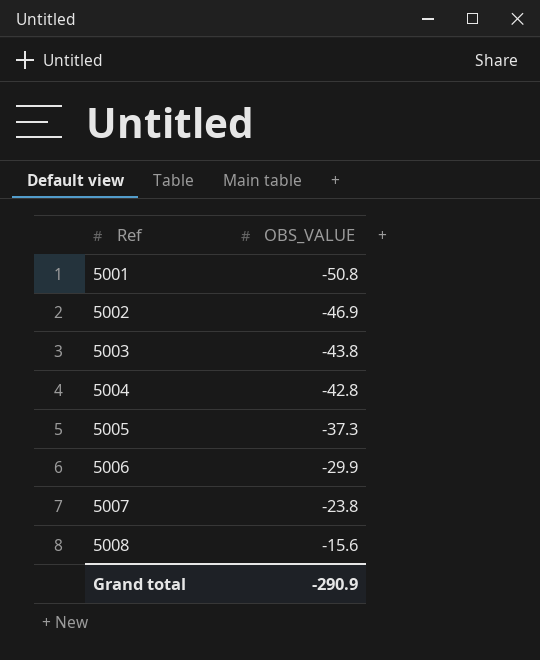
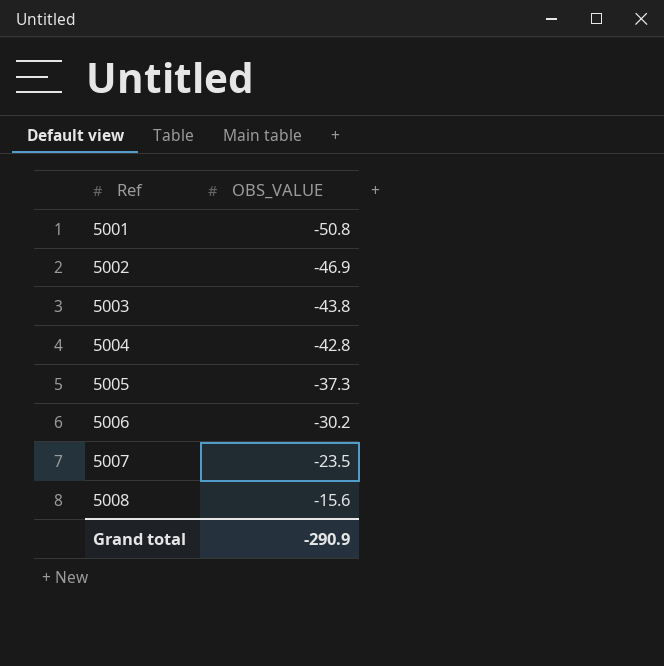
5006 | OBS_VALUE: -29.9 -> -30.2
5007 | OBS_VALUE: -23.8 -> -23.5

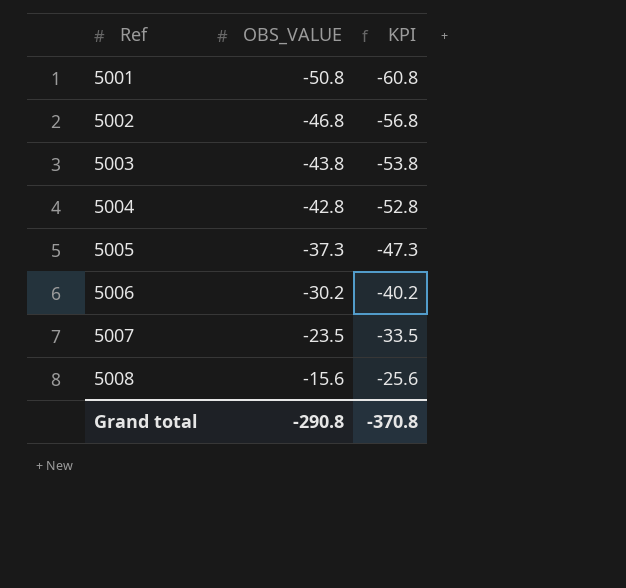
column KPI | formula: none -> [OBS_VALUE] - 10
5002 | OBS_VALUE: -46.9 -> -46.8
Grand total | OBS_VALUE: -290.9 -> -290.8

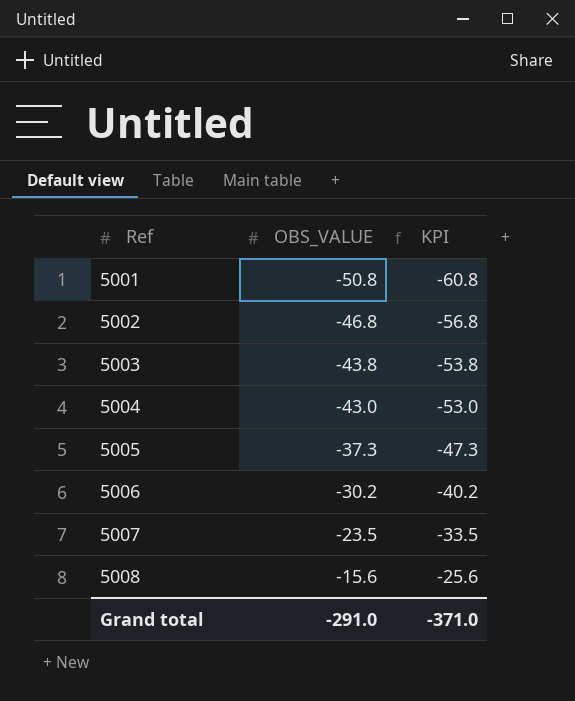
5004 | OBS_VALUE: -42.8 -> -43.0
5004 | KPI: -52.8 -> -53.0
Grand total | OBS_VALUE: -290.8 -> -291.0
Grand total | KPI: -370.8 -> -371.0

